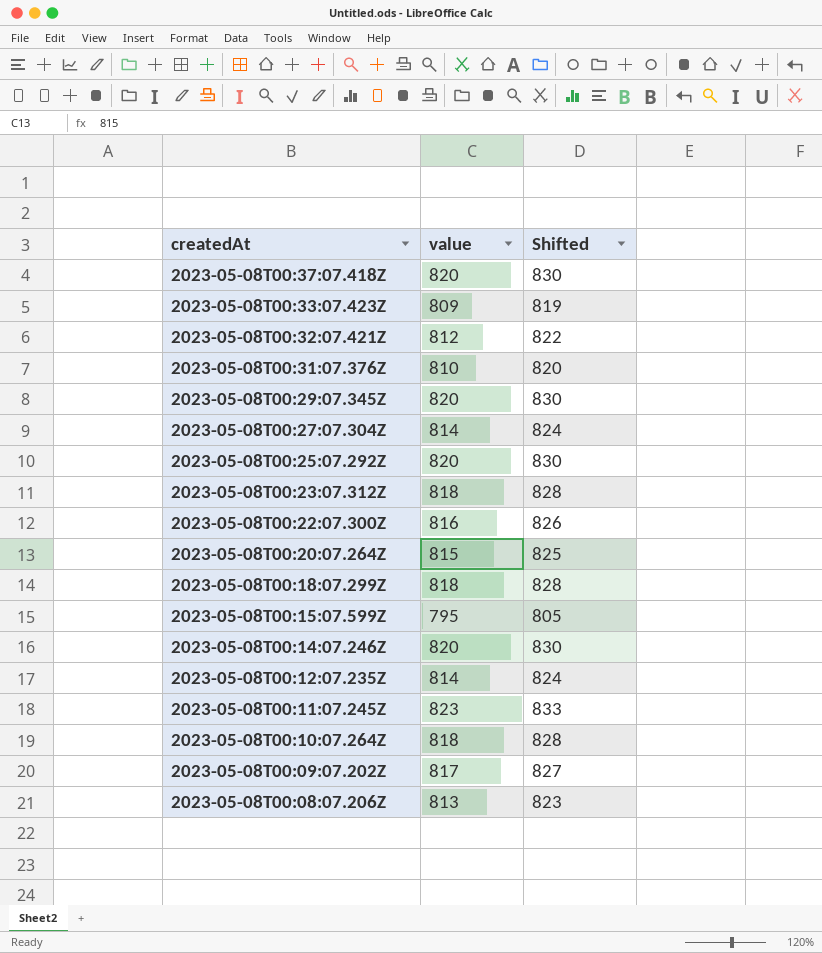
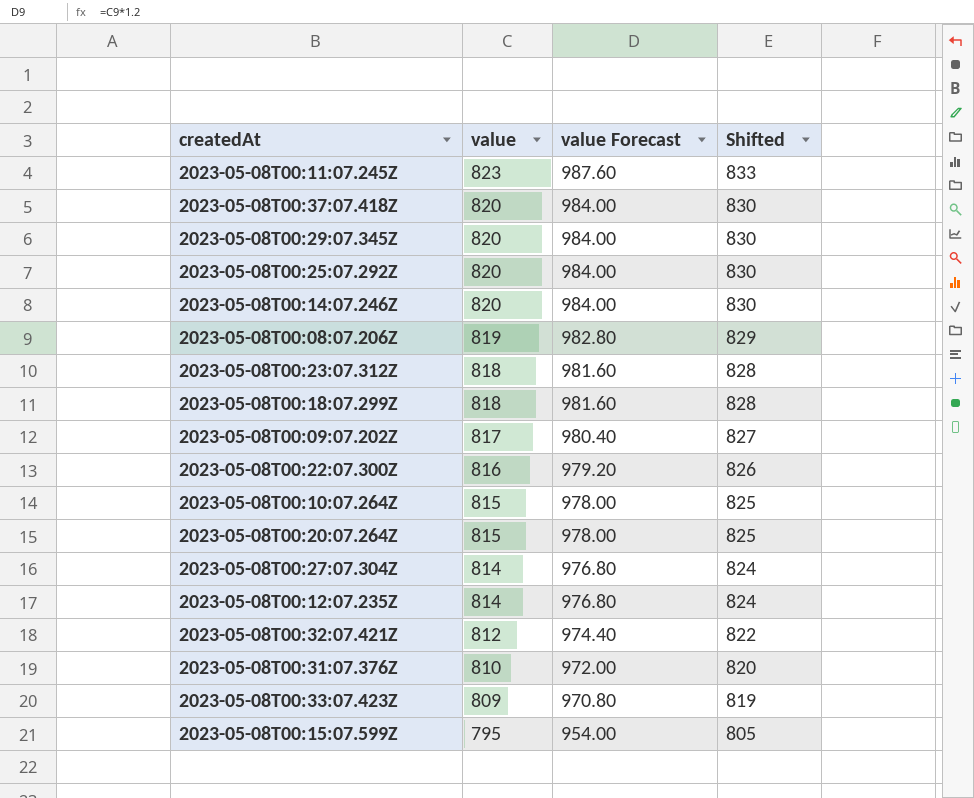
row order: createdAt descending -> value descending
column value Forecast | formula: none -> [value] * 1.2
2023-05-08T00:08:07.206Z | value: 813 -> 819
2023-05-08T00:08:07.206Z | Shifted: 823 -> 829
2023-05-08T00:10:07.264Z | value: 818 -> 815
2023-05-08T00:10:07.264Z | Shifted: 828 -> 825

